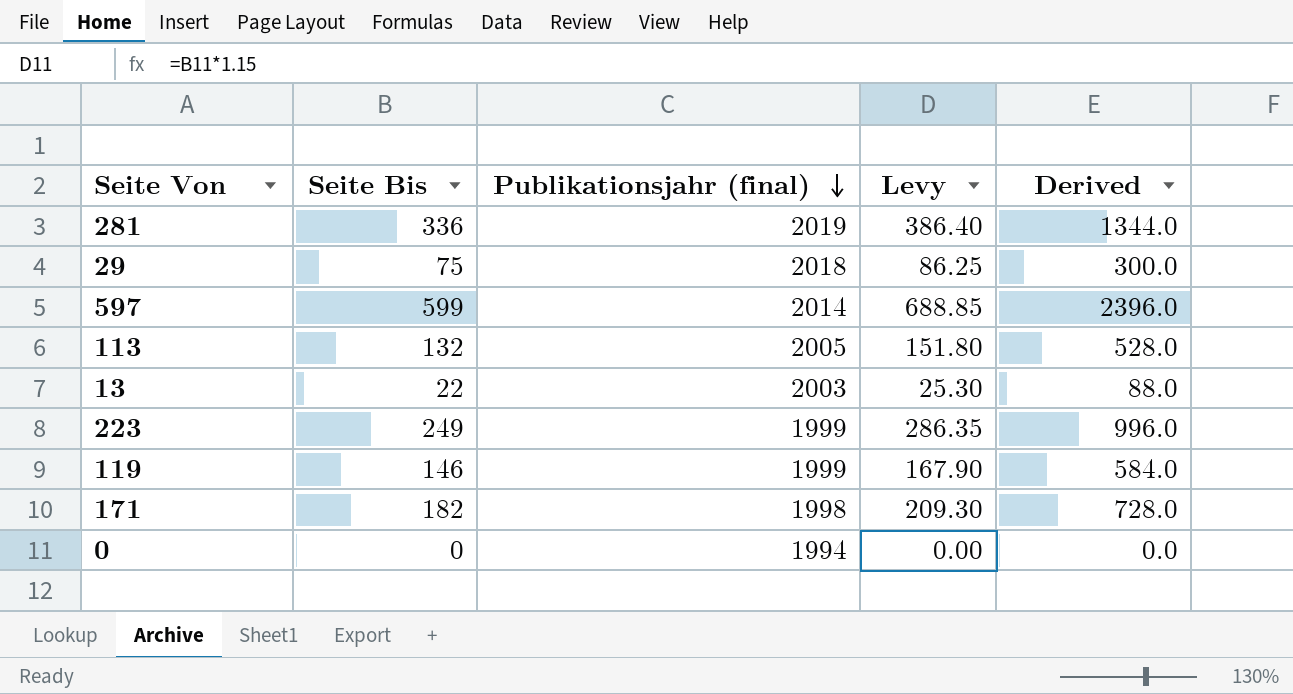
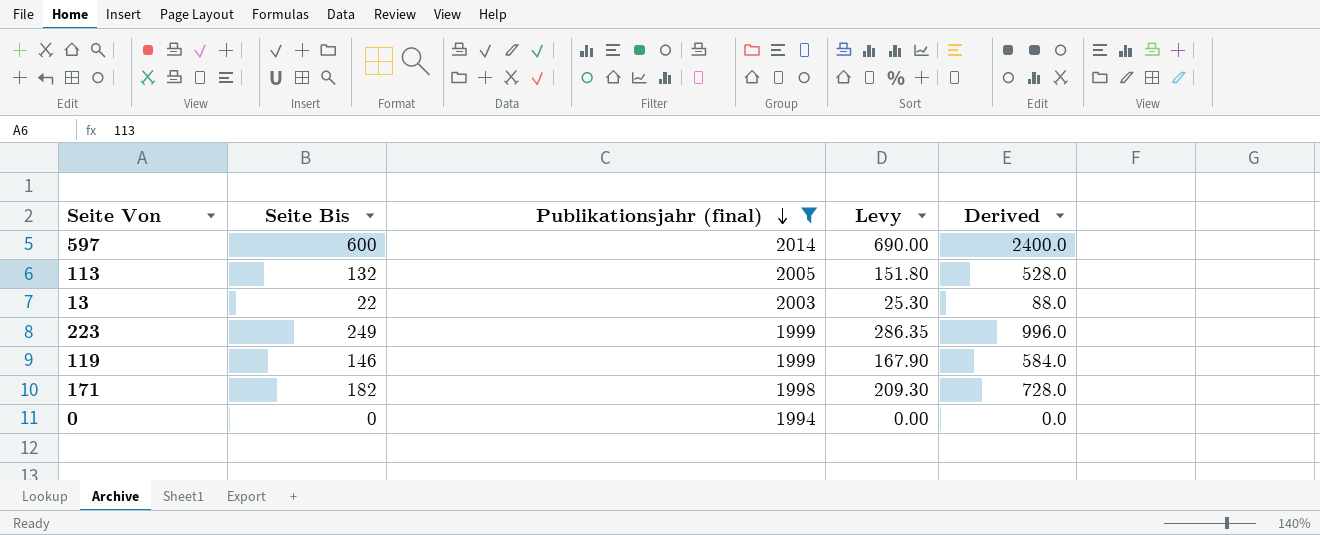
filter: none -> Publikationsjahr (final) <= 2014
597 | Seite Bis: 599 -> 600
597 | Levy: 688.85 -> 690.00
597 | Derived: 2396.0 -> 2400.0

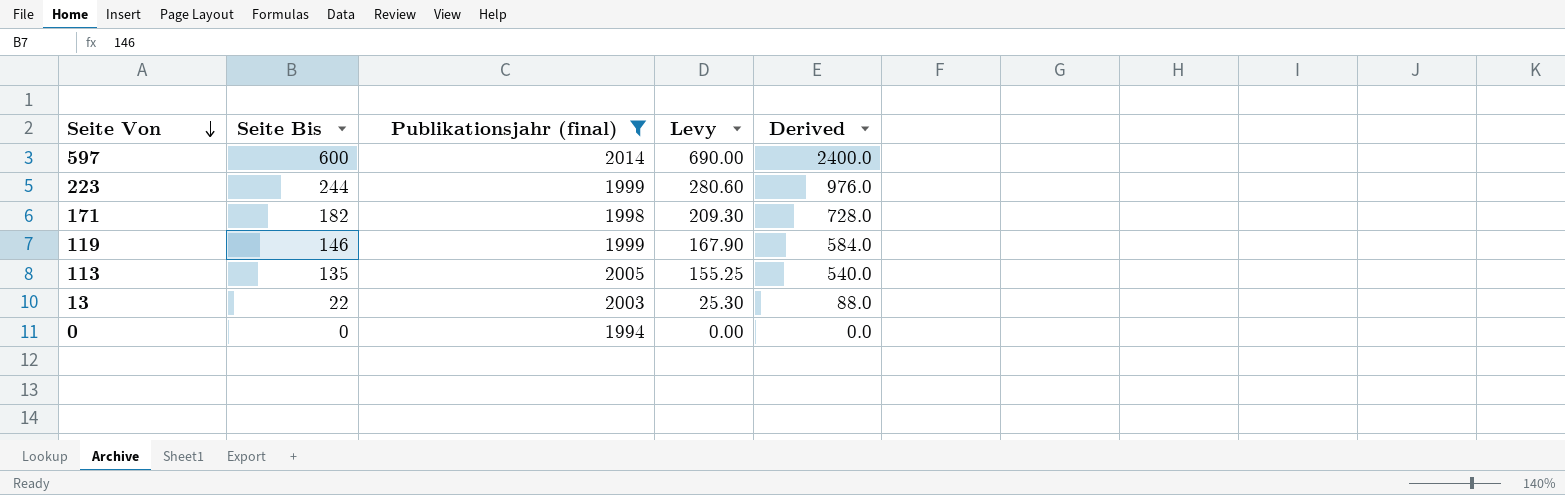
row order: Publikationsjahr (final) descending -> Seite Von descending
223 | Seite Bis: 249 -> 244
223 | Levy: 286.35 -> 280.60
223 | Derived: 996.0 -> 976.0
113 | Seite Bis: 132 -> 135
113 | Levy: 151.80 -> 155.25
113 | Derived: 528.0 -> 540.0

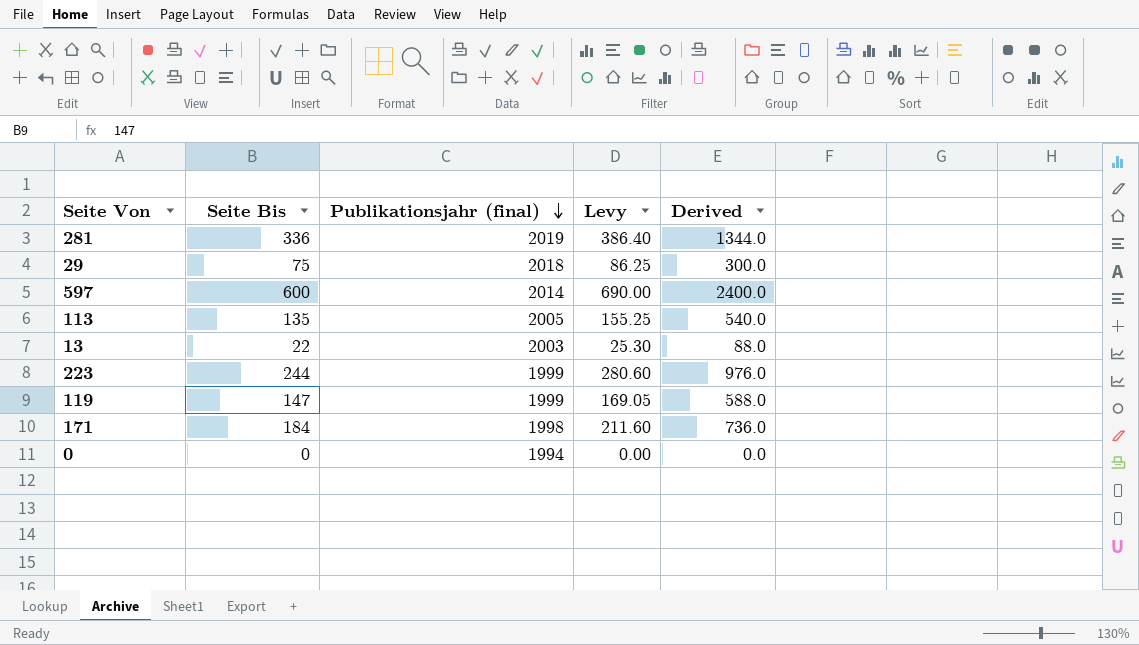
filter: Publikationsjahr (final) <= 2014 -> none
row order: Seite Von descending -> Publikationsjahr (final) descending
119 | Seite Bis: 146 -> 147
119 | Levy: 167.90 -> 169.05
119 | Derived: 584.0 -> 588.0
171 | Seite Bis: 182 -> 184
171 | Levy: 209.30 -> 211.60
171 | Derived: 728.0 -> 736.0

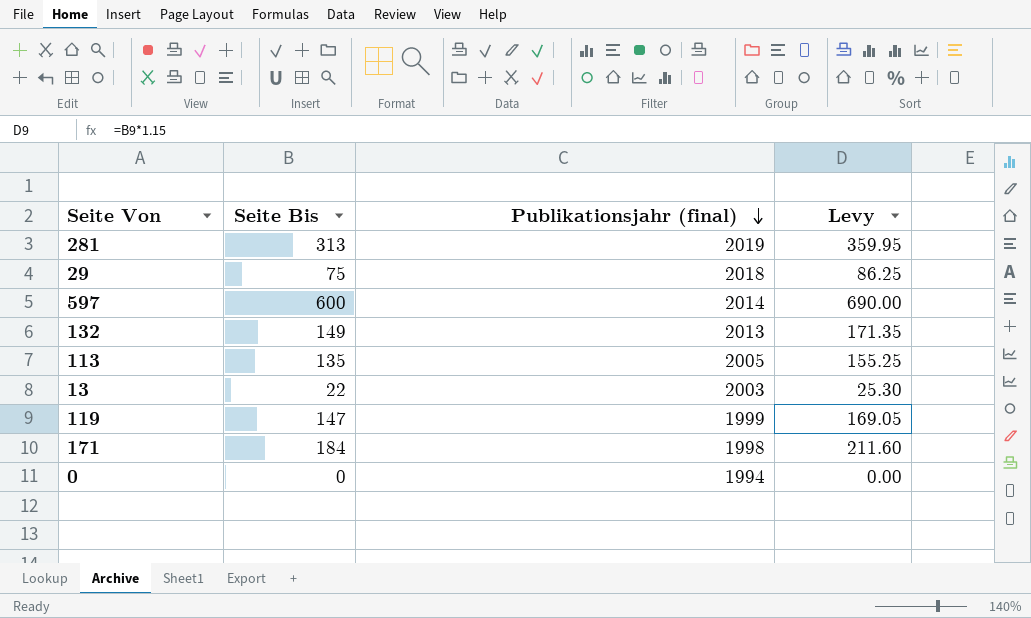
column Derived | formula: [Seite Bis] * 4 -> none
row 223: 244 | 1999 | 280.60 | 976.0 -> none
281 | Seite Bis: 336 -> 313
281 | Levy: 386.40 -> 359.95
row 132: none -> 149 | 2013 | 171.35

